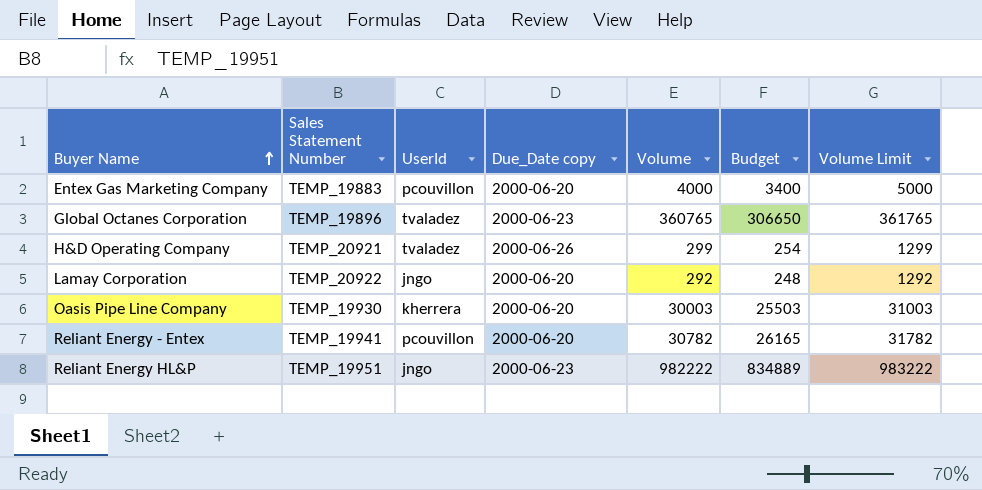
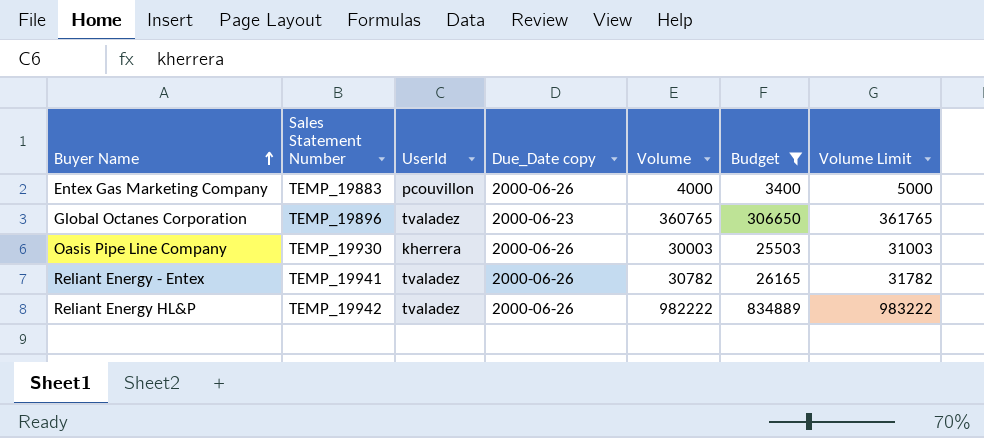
filter: none -> Budget >= 3400
Entex Gas Marketing Company | Due_Date copy: 2000-06-20 -> 2000-06-26
Oasis Pipe Line Company | Due_Date copy: 2000-06-20 -> 2000-06-26
Reliant Energy - Entex | UserId: pcouvillon -> tvaladez
Reliant Energy - Entex | Due_Date copy: 2000-06-20 -> 2000-06-26
Reliant Energy HL&P | Sales Statement Number: TEMP_19951 -> TEMP_19942
Reliant Energy HL&P | UserId: jngo -> tvaladez
Reliant Energy HL&P | Due_Date copy: 2000-06-23 -> 2000-06-26

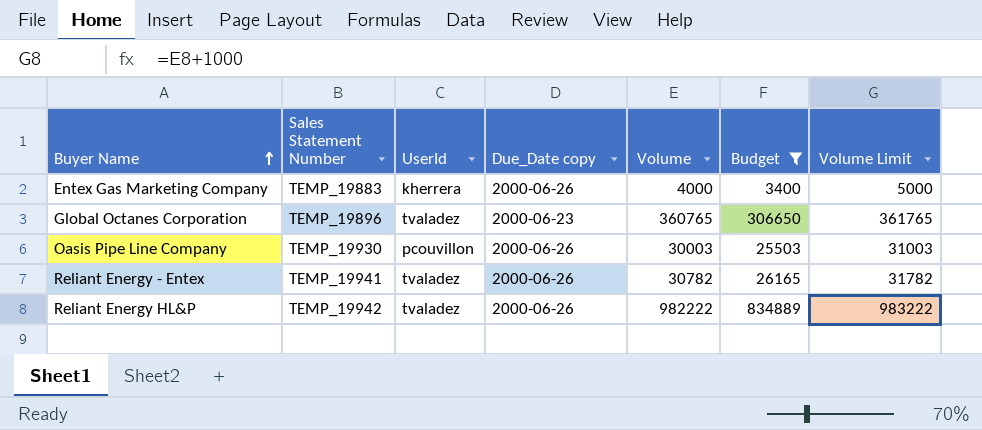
Entex Gas Marketing Company | UserId: pcouvillon -> kherrera
Oasis Pipe Line Company | UserId: kherrera -> pcouvillon

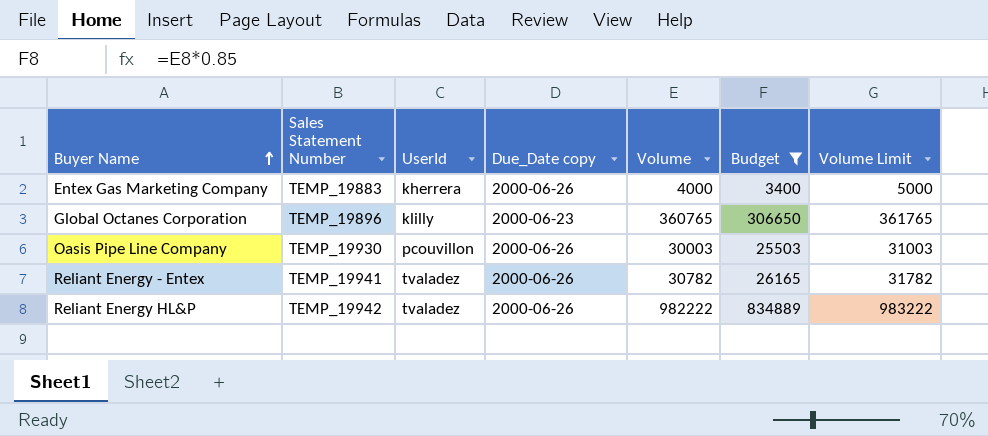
Global Octanes Corporation | UserId: tvaladez -> klilly

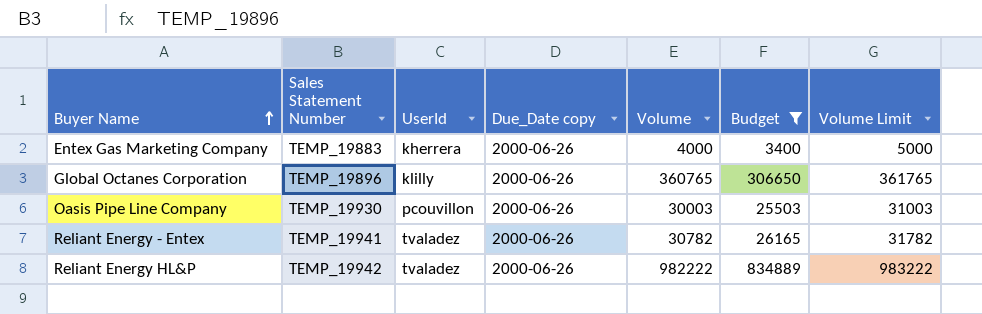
Global Octanes Corporation | Due_Date copy: 2000-06-23 -> 2000-06-26

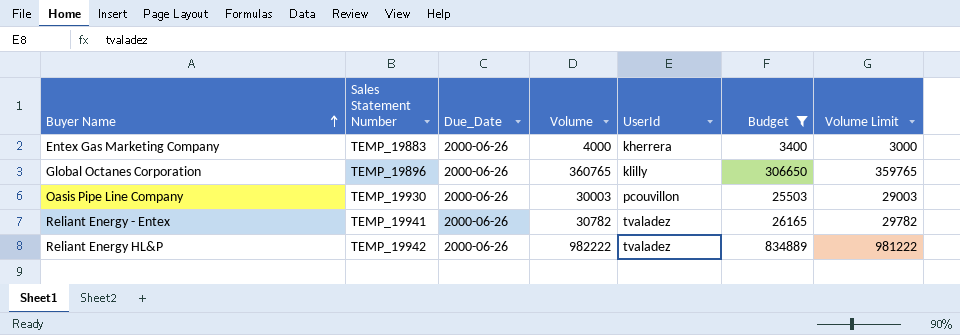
column name: Due_Date copy -> Due_Date
column UserId | position: 3 -> 5
column Volume Limit | formula: [Volume] + 1000 -> [Volume] - 1000

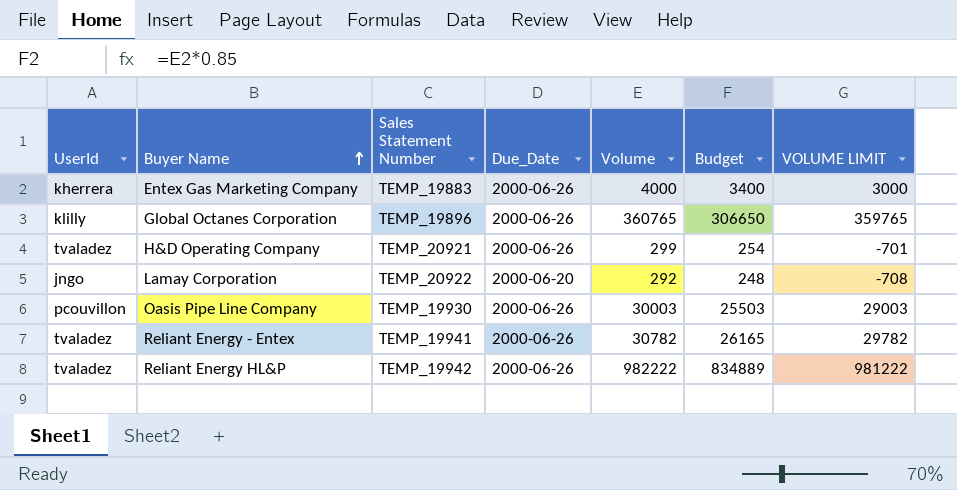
filter: Budget >= 3400 -> none
column UserId | position: 5 -> 1
column name: Volume Limit -> VOLUME LIMIT

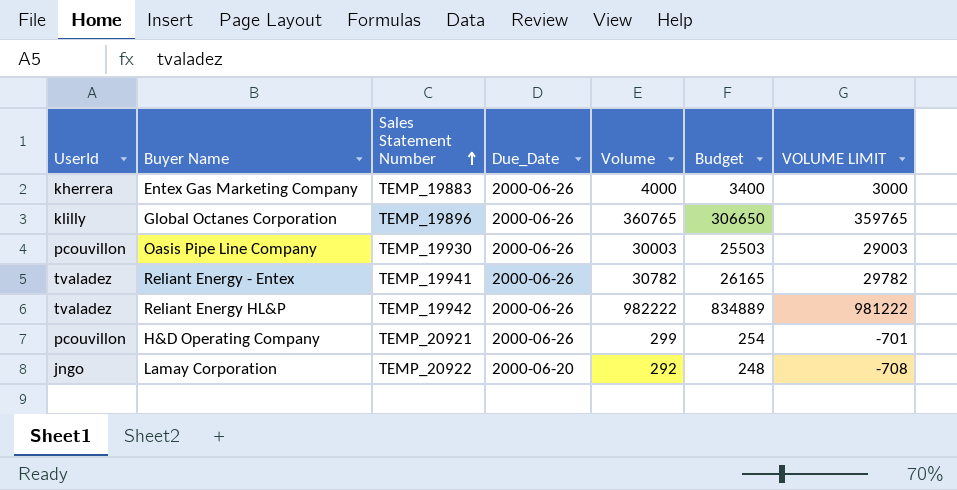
row order: Buyer Name ascending -> Sales Statement Number ascending
H&D Operating Company | UserId: tvaladez -> pcouvillon

